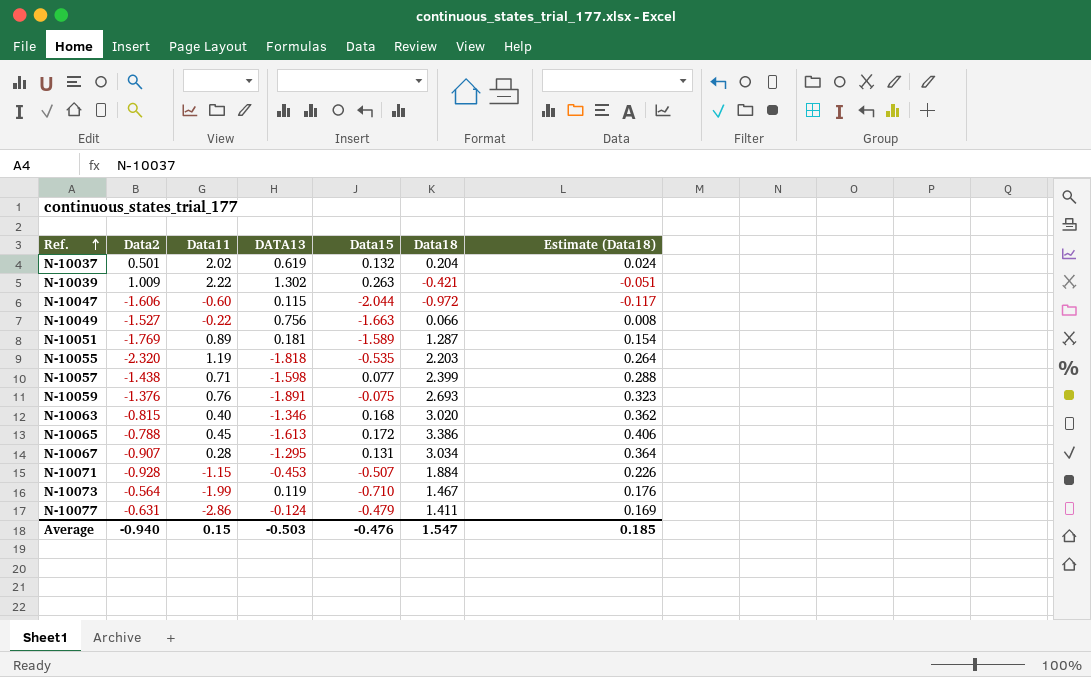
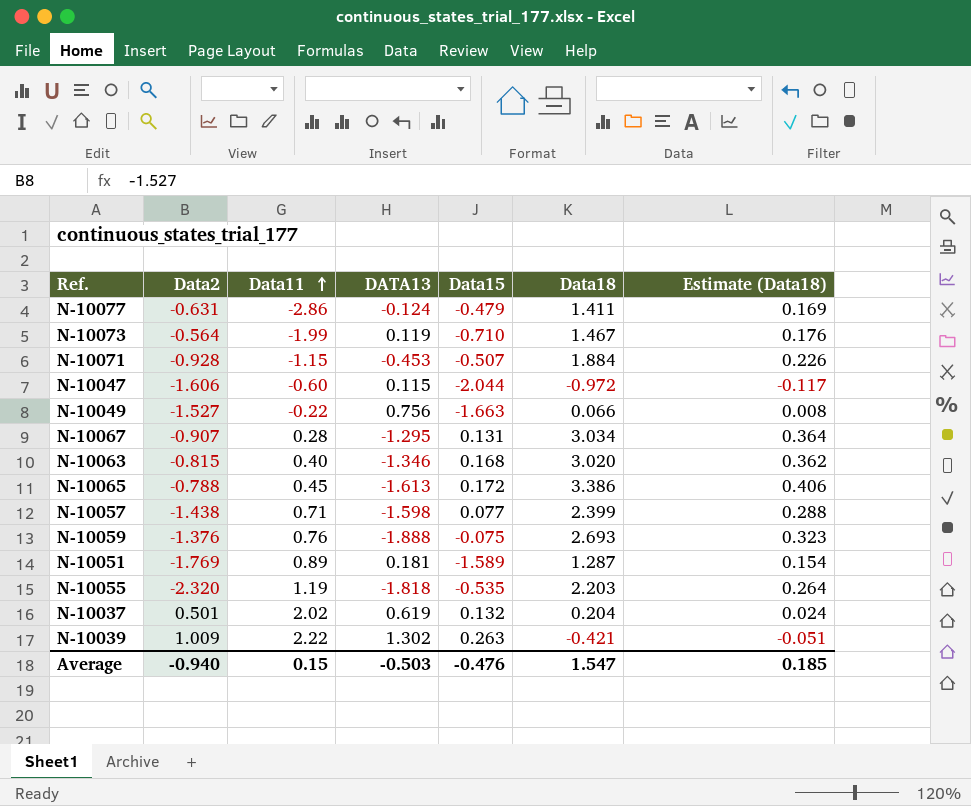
row order: Ref. ascending -> Data11 ascending
N-10059 | DATA13: -1.891 -> -1.888

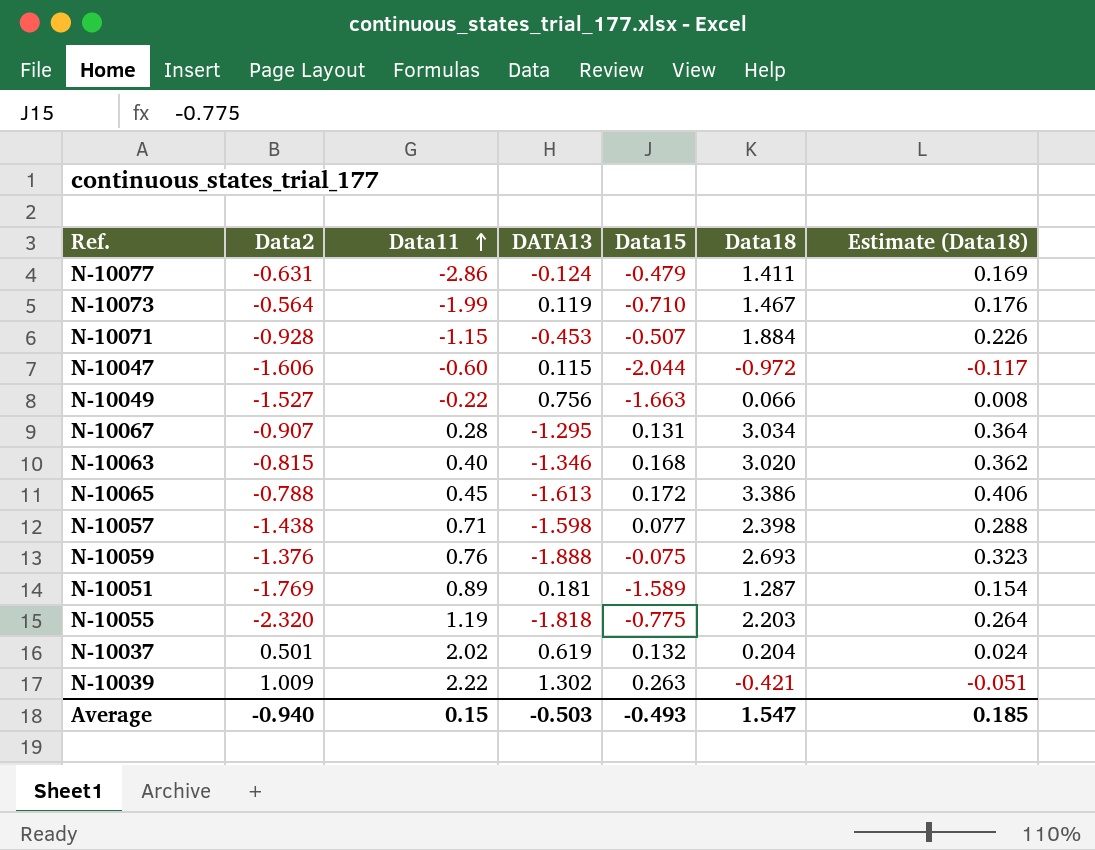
N-10057 | Data18: 2.399 -> 2.398
N-10055 | Data15: -0.535 -> -0.775
Average | Data15: -0.476 -> -0.493

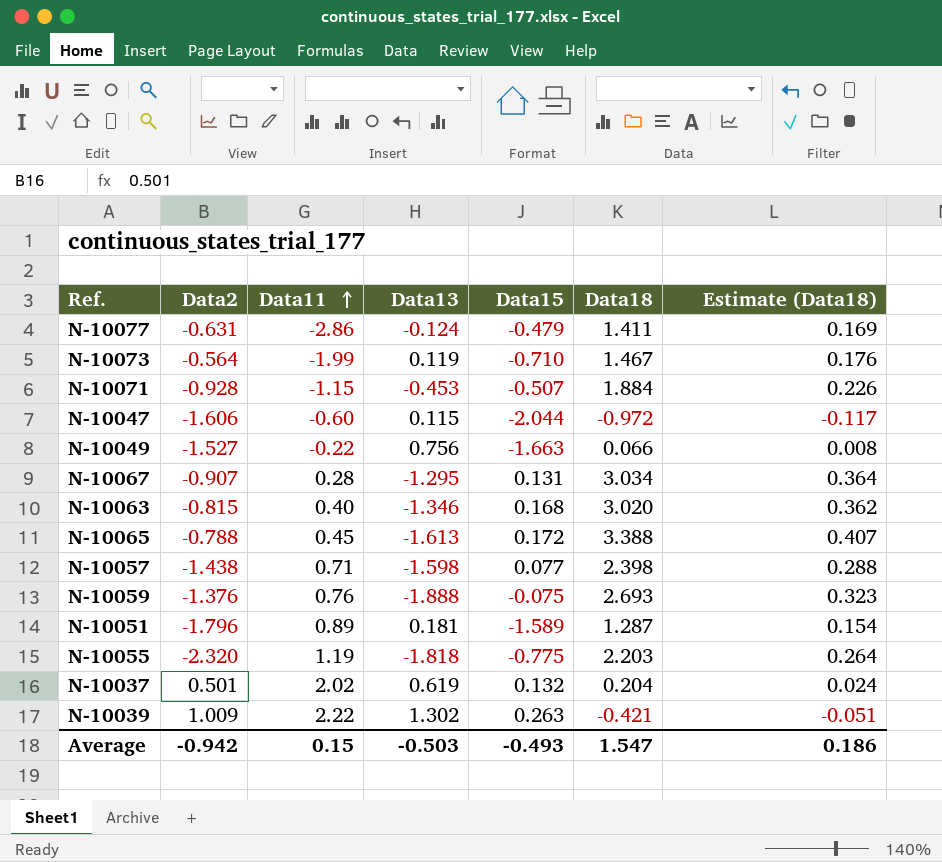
column name: DATA13 -> Data13
N-10065 | Data18: 3.386 -> 3.388
N-10065 | Estimate (Data18): 0.406 -> 0.407
N-10051 | Data2: -1.769 -> -1.796
Average | Data2: -0.940 -> -0.942
Average | Estimate (Data18): 0.185 -> 0.186

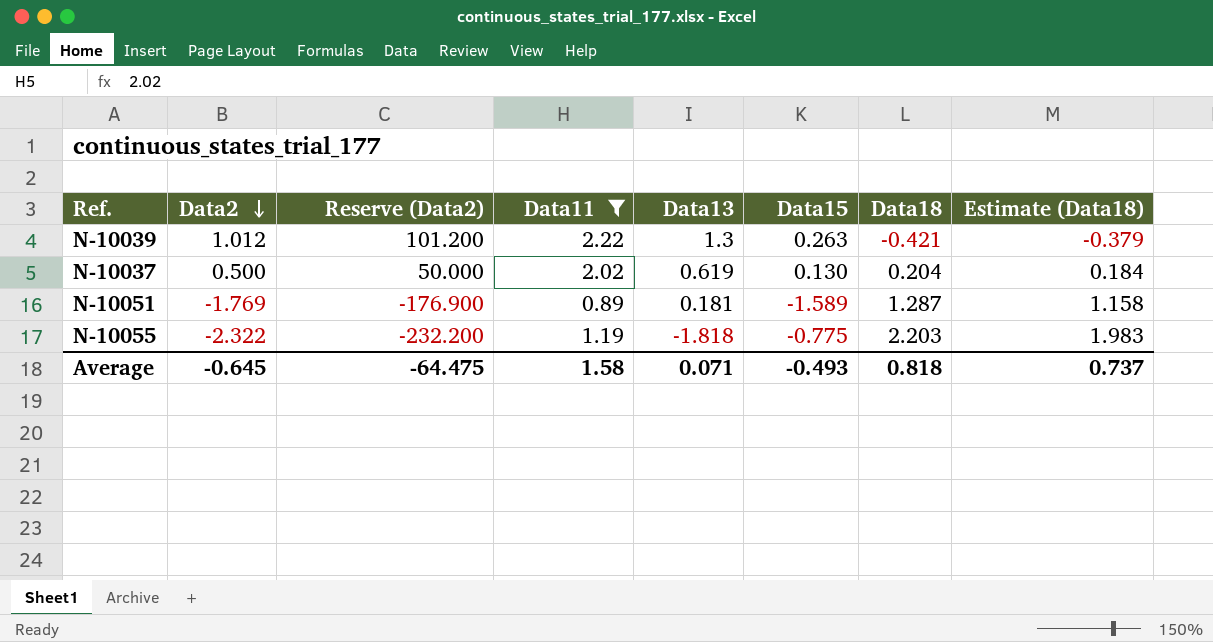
filter: none -> Data11 >= 0.89
row order: Data11 ascending -> Data2 descending
column Reserve (Data2) | formula: none -> [Data2] * 100
column Estimate (Data18) | formula: [Data18] * 0.12 -> [Data18] * 0.9
N-10039 | Data2: 1.009 -> 1.012
N-10039 | Data13: 1.302 -> 1.3
N-10037 | Data2: 0.501 -> 0.500
N-10037 | Data15: 0.132 -> 0.130
N-10051 | Data2: -1.796 -> -1.769
N-10055 | Data2: -2.320 -> -2.322
Average | Data2: -0.942 -> -0.645
Average | Data11: 0.15 -> 1.58
Average | Data13: -0.503 -> 0.071
Average | Data18: 1.547 -> 0.818
Average | Estimate (Data18): 0.186 -> 0.737

